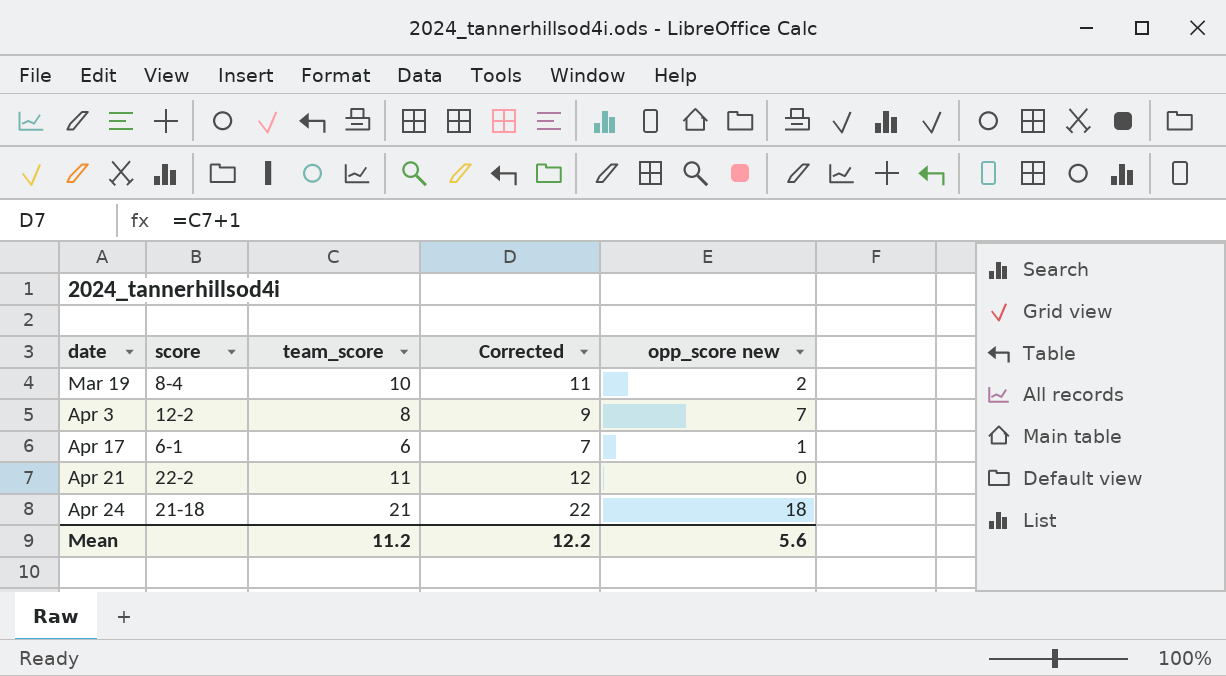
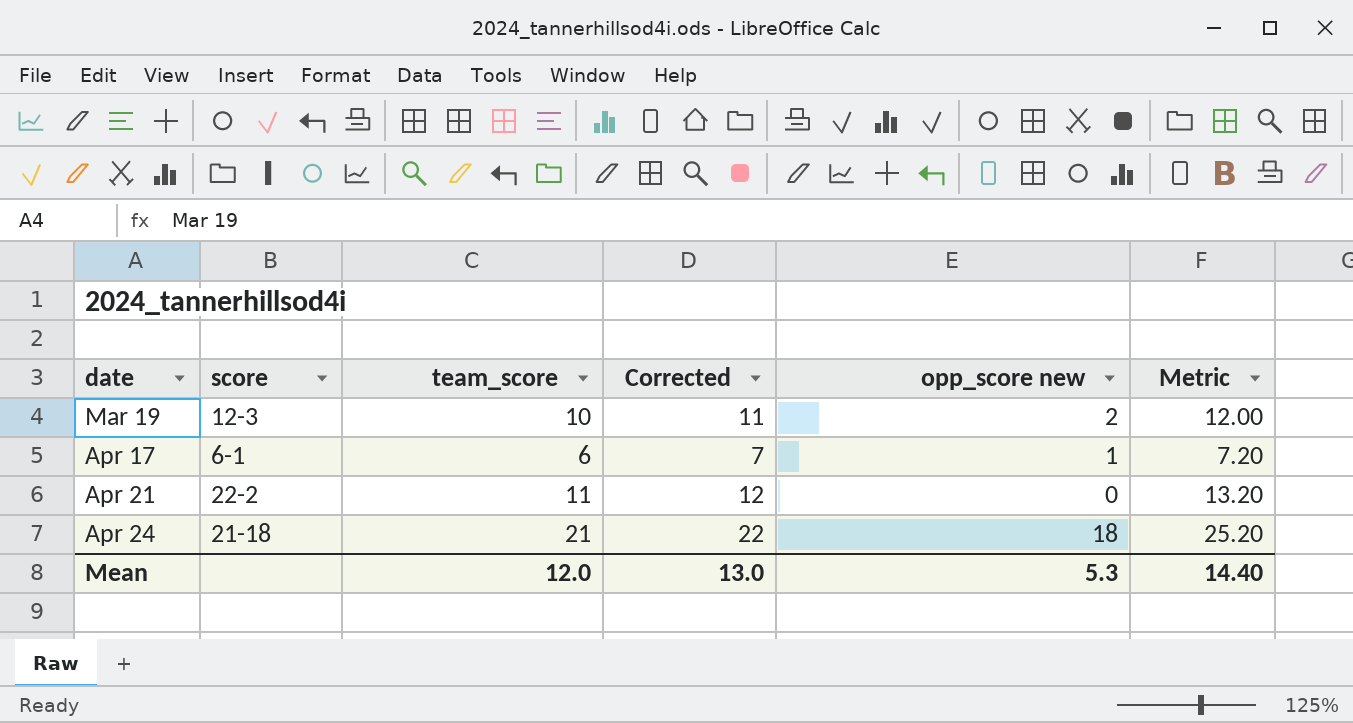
column Metric | formula: none -> [team_score] * 1.2
row Apr 3: 12-2 | 8 | 9 | 7 -> none
Mar 19 | score: 8-4 -> 12-3
Mean | team_score: 11.2 -> 12.0
Mean | Corrected: 12.2 -> 13.0
Mean | opp_score new: 5.6 -> 5.3

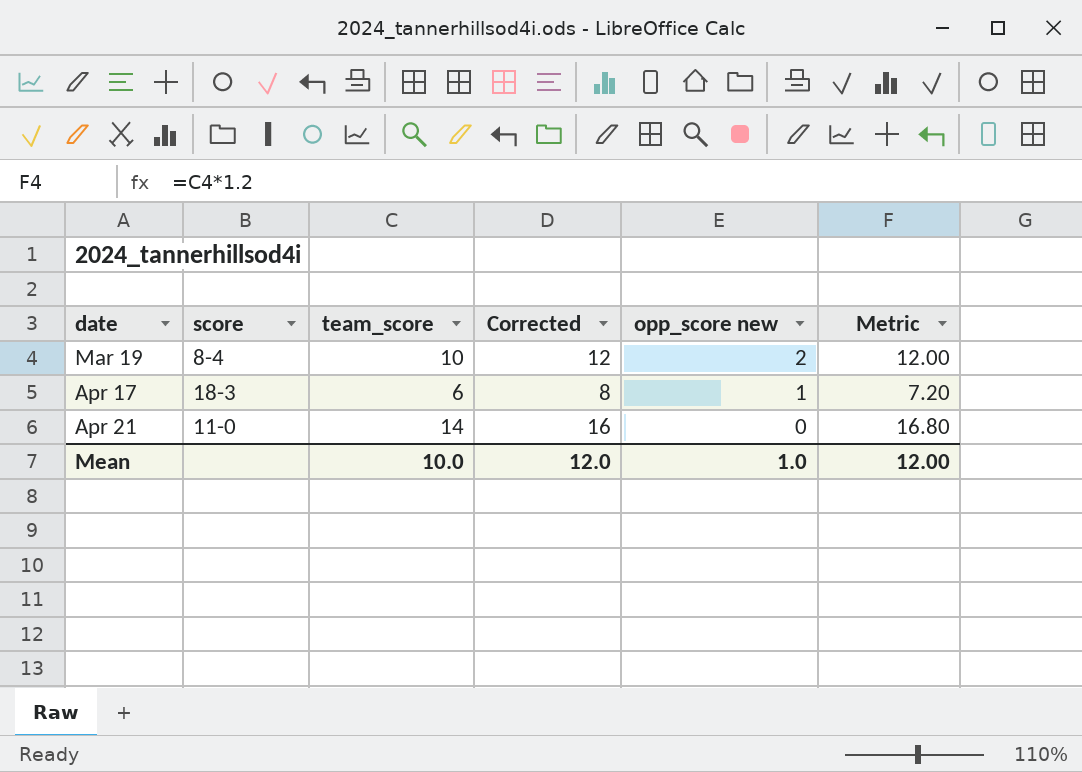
column Corrected | formula: [team_score] + 1 -> [team_score] + 2
row Apr 24: 21-18 | 21 | 22 | 18 | 25.20 -> none
Mar 19 | score: 12-3 -> 8-4
Apr 17 | score: 6-1 -> 18-3
Apr 21 | score: 22-2 -> 11-0
Apr 21 | team_score: 11 -> 14
Apr 21 | Metric: 13.20 -> 16.80
Mean | team_score: 12.0 -> 10.0
Mean | Corrected: 13.0 -> 12.0
Mean | opp_score new: 5.3 -> 1.0
Mean | Metric: 14.40 -> 12.00

